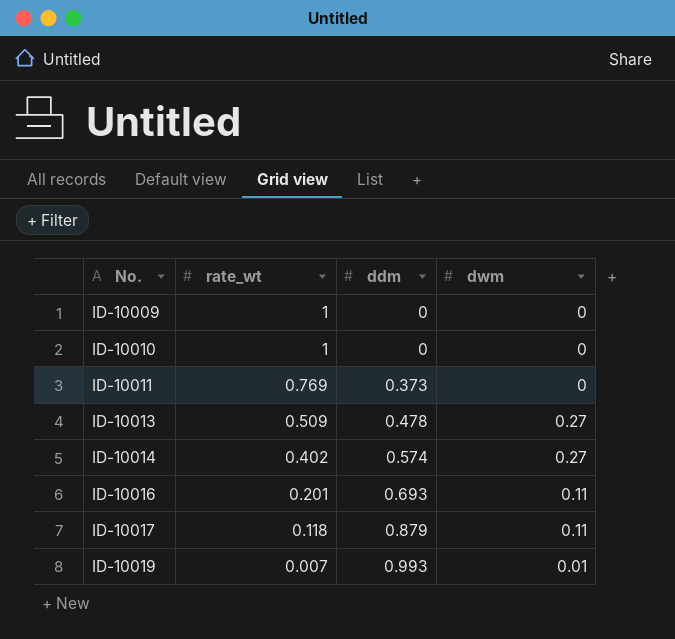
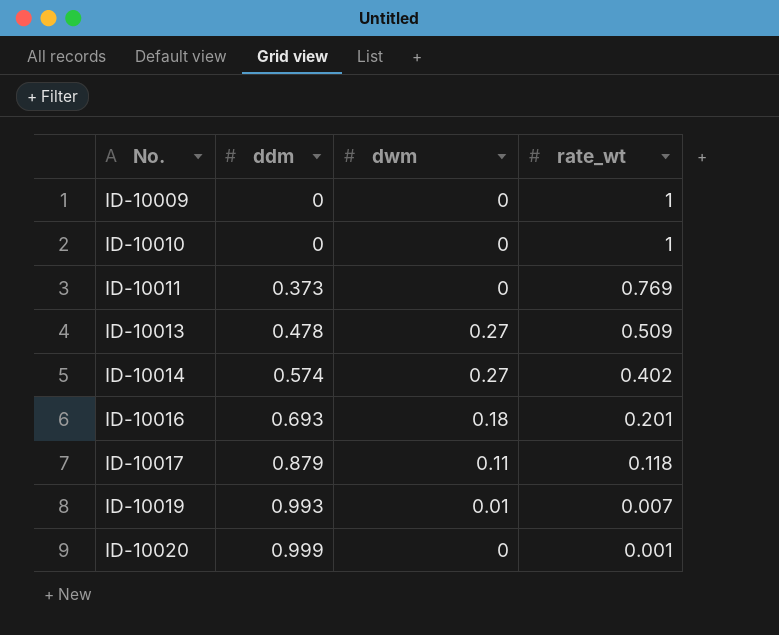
column rate_wt | position: 2 -> 4
ID-10016 | dwm: 0.11 -> 0.18
row ID-10020: none -> 0.999 | 0 | 0.001

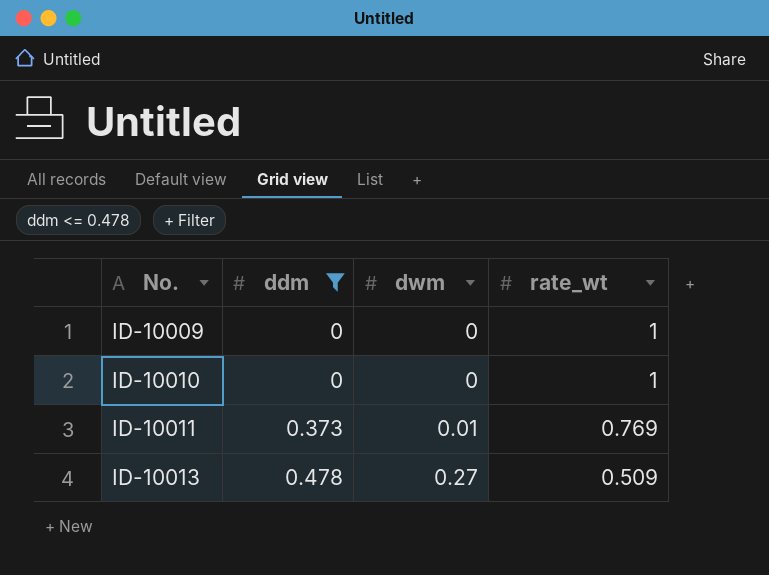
filter: none -> ddm <= 0.478
ID-10011 | dwm: 0 -> 0.01

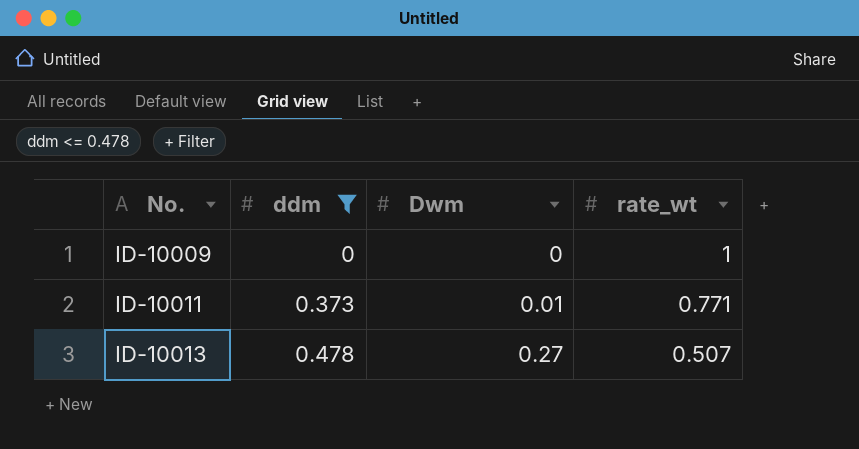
column name: dwm -> Dwm
row ID-10010: 0 | 0 | 1 -> none
ID-10011 | rate_wt: 0.769 -> 0.771
ID-10013 | rate_wt: 0.509 -> 0.507

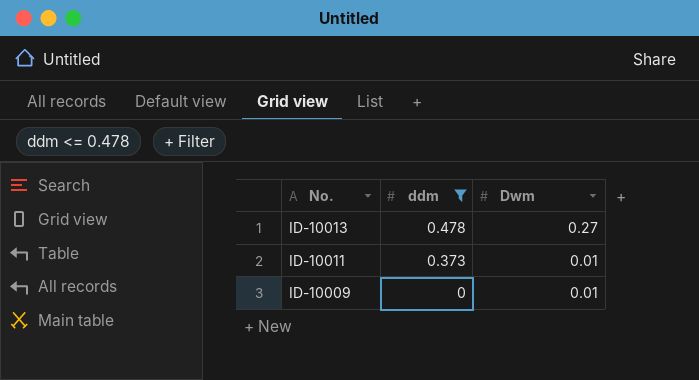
row order: No. ascending -> No. descending
column rate_wt | position: 4 -> none
ID-10009 | Dwm: 0 -> 0.01

